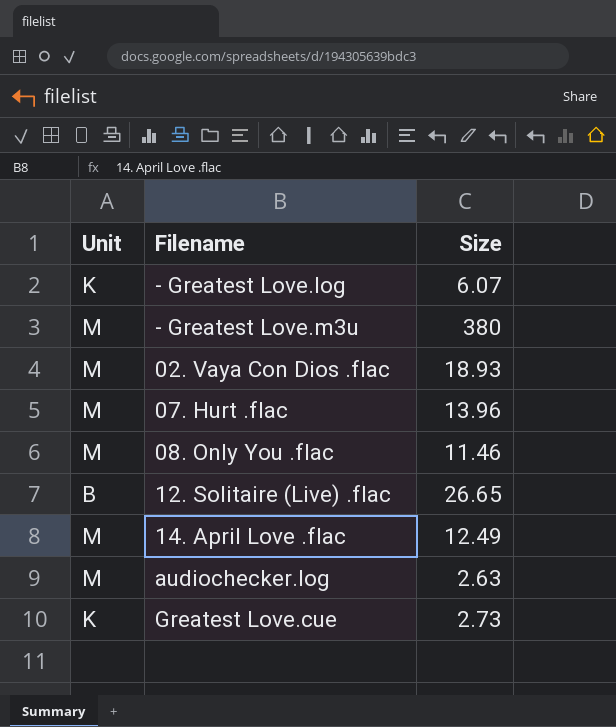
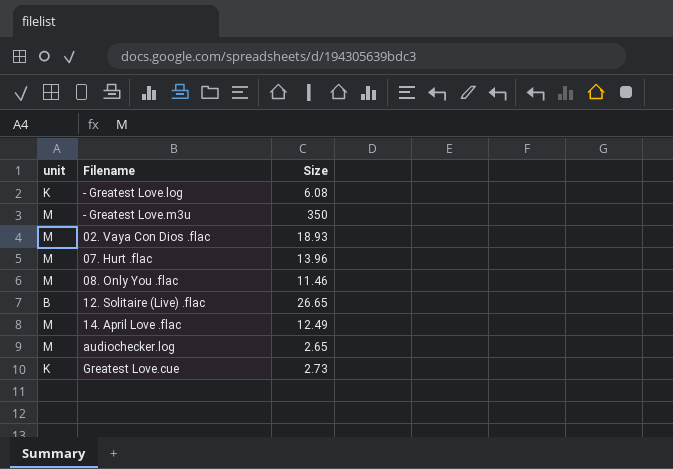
column name: Unit -> unit
- Greatest Love.log | Size: 6.07 -> 6.08
- Greatest Love.m3u | Size: 380 -> 350
audiochecker.log | Size: 2.63 -> 2.65

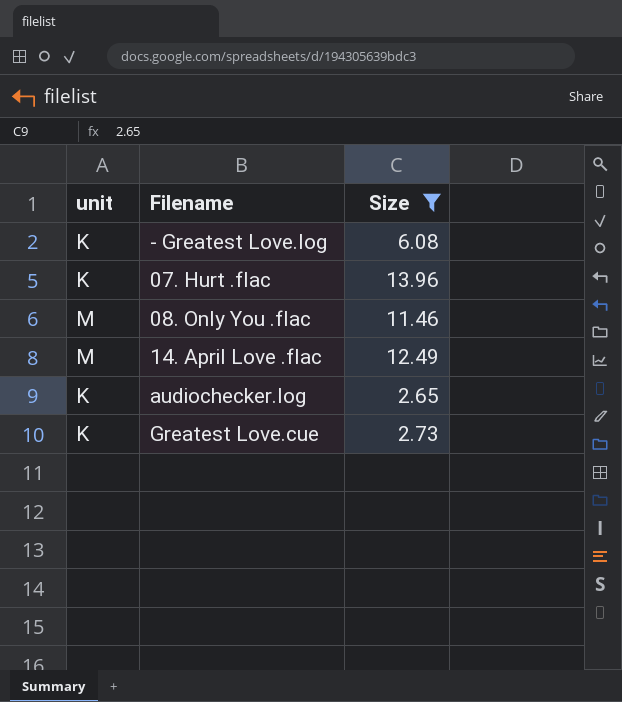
filter: none -> Size <= 13.96
07. Hurt .flac | unit: M -> K
audiochecker.log | unit: M -> K

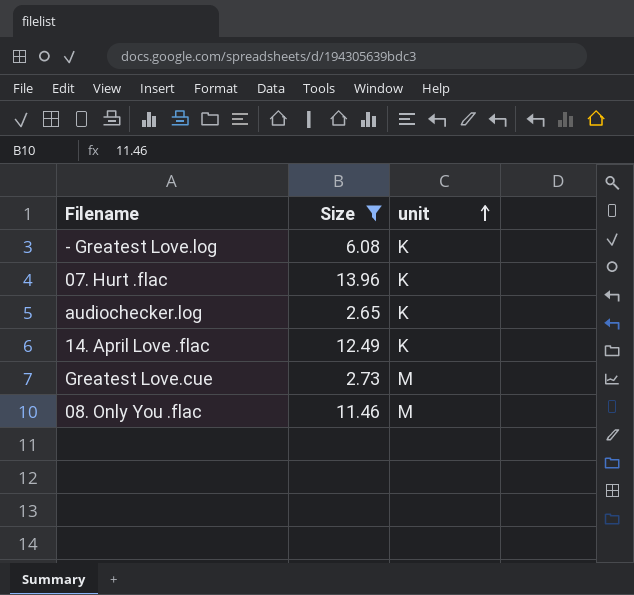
row order: none -> unit ascending
column unit | position: 1 -> 3
14. April Love .flac | unit: M -> K
Greatest Love.cue | unit: K -> M

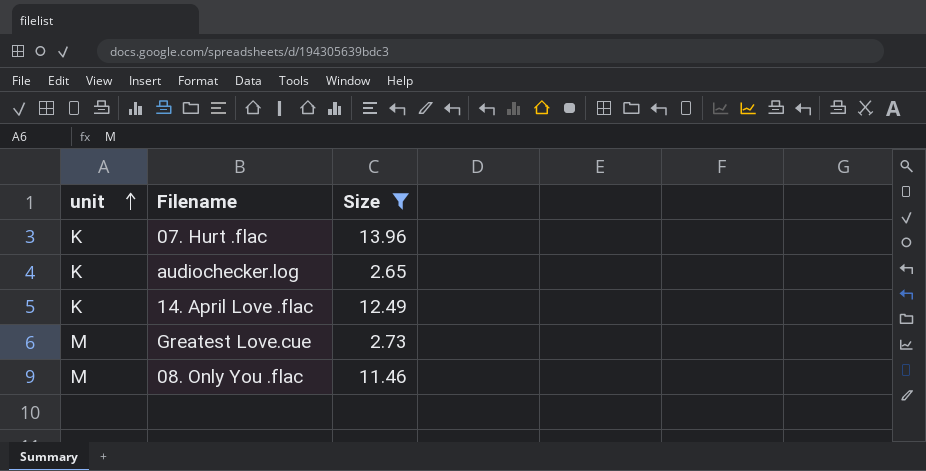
column unit | position: 3 -> 1
row - Greatest Love.log: 6.08 | K -> none

